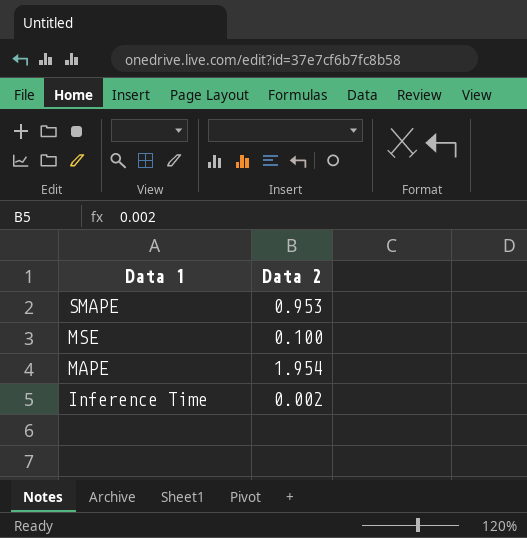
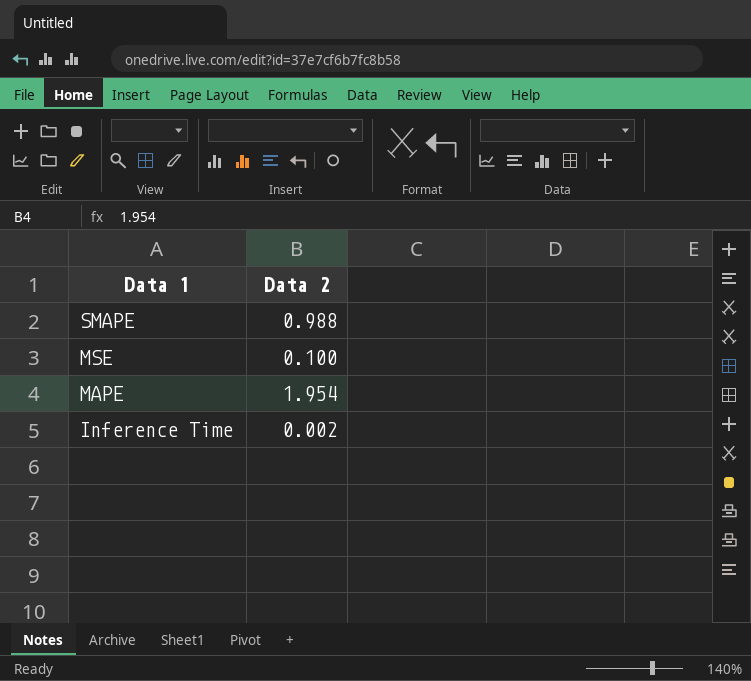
SMAPE | Data 2: 0.953 -> 0.988

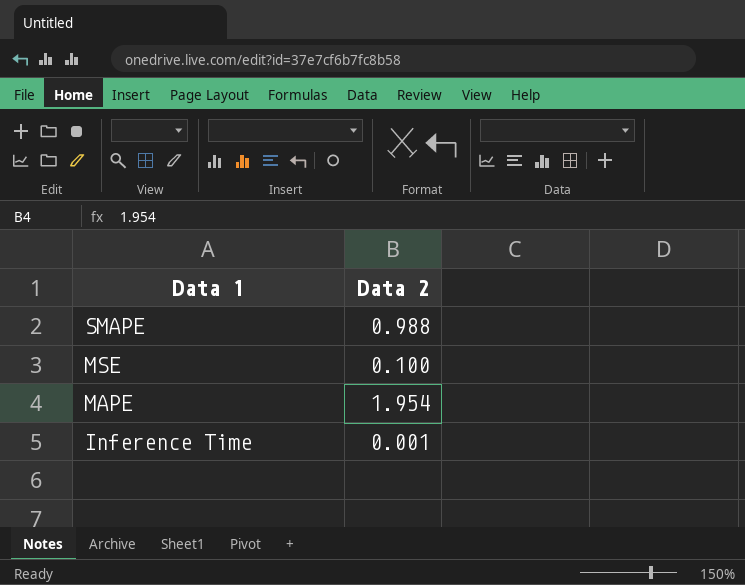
Inference Time | Data 2: 0.002 -> 0.001

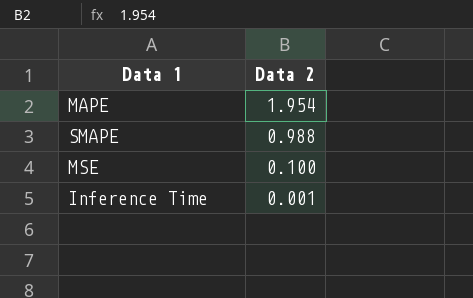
row order: Data 1 descending -> Data 2 descending

